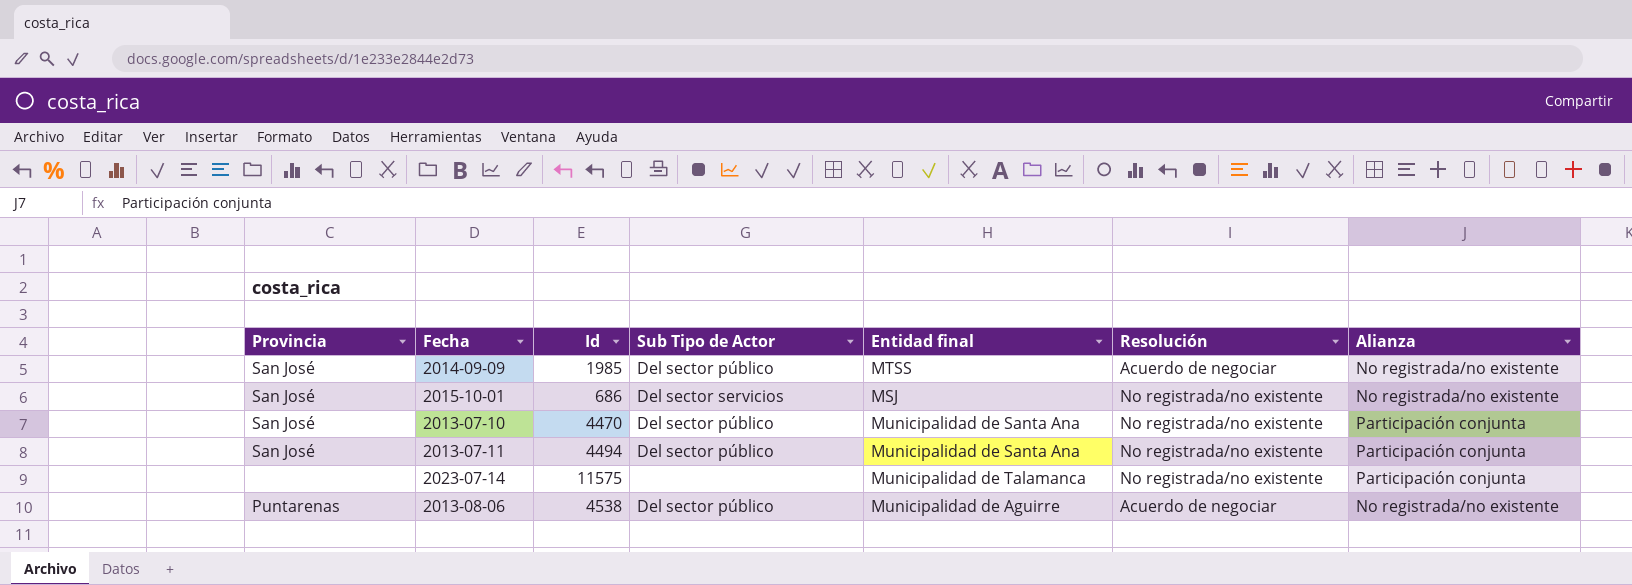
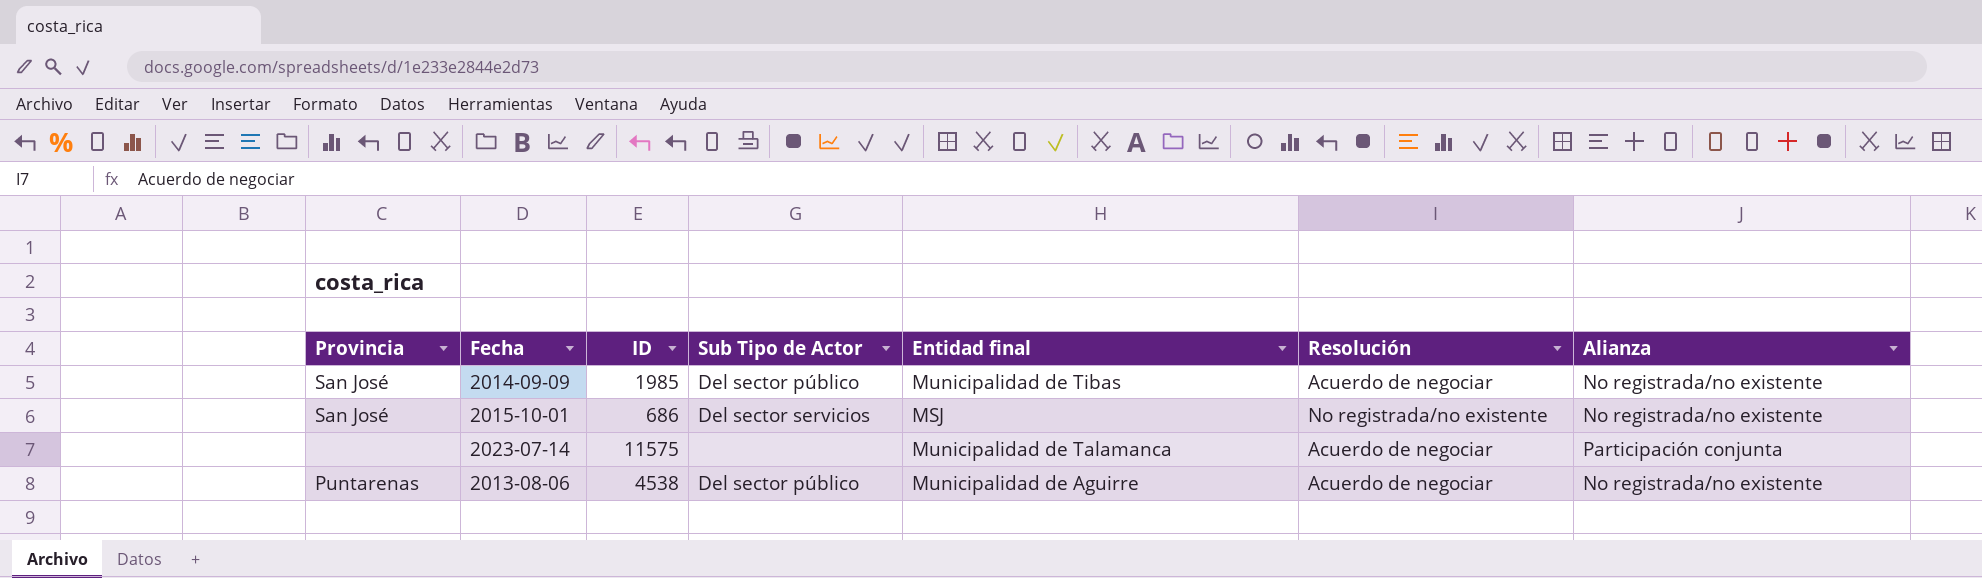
column name: Id -> ID
row 2013-07-10: San José | 4470 | Del sector público | Municipalidad de Santa Ana | No registrada/no existente | Participación conjunta -> none
row 2013-07-11: San José | 4494 | Del sector público | Municipalidad de Santa Ana | No registrada/no existente | Participación conjunta -> none
2014-09-09 | Entidad final: MTSS -> Municipalidad de Tibas
2023-07-14 | Resolución: No registrada/no existente -> Acuerdo de negociar

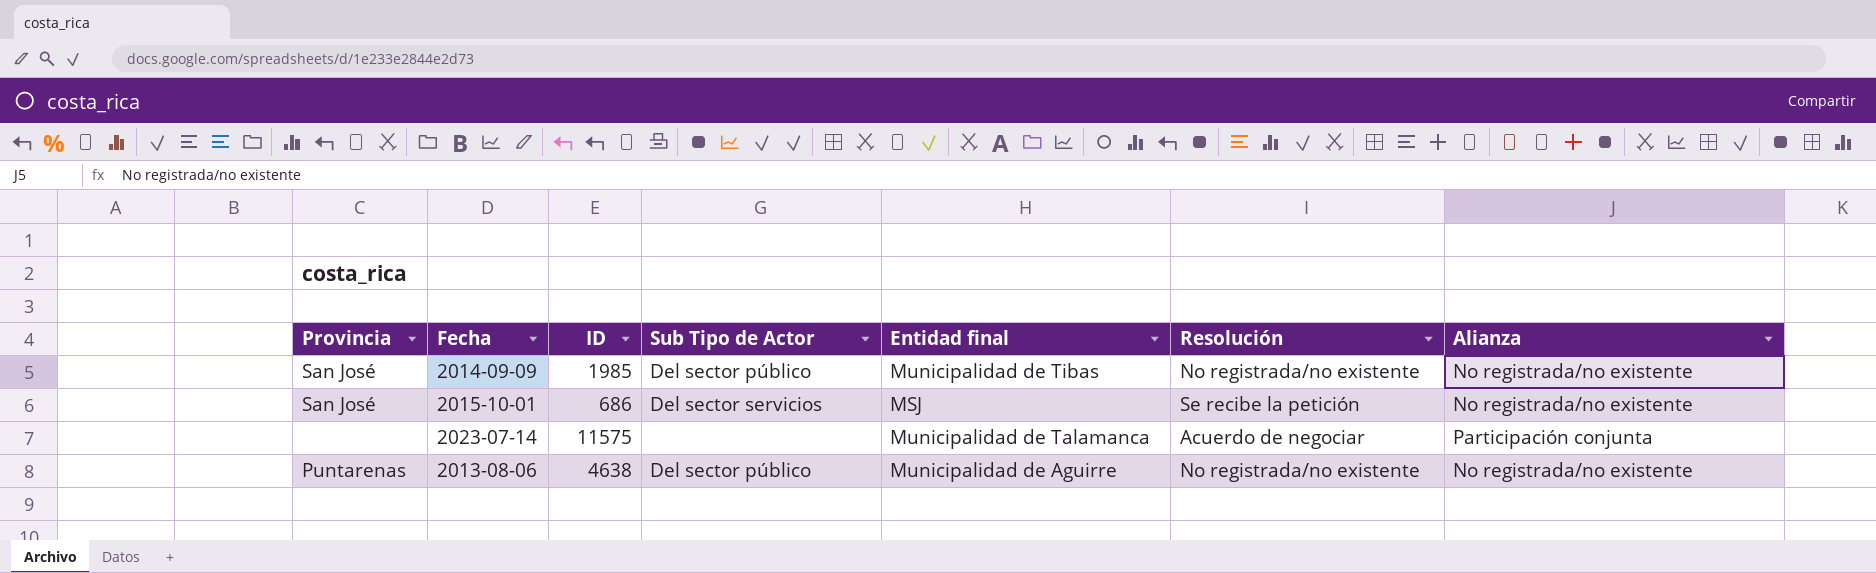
2014-09-09 | Resolución: Acuerdo de negociar -> No registrada/no existente
2015-10-01 | Resolución: No registrada/no existente -> Se recibe la petición
2013-08-06 | ID: 4538 -> 4638
2013-08-06 | Resolución: Acuerdo de negociar -> No registrada/no existente

